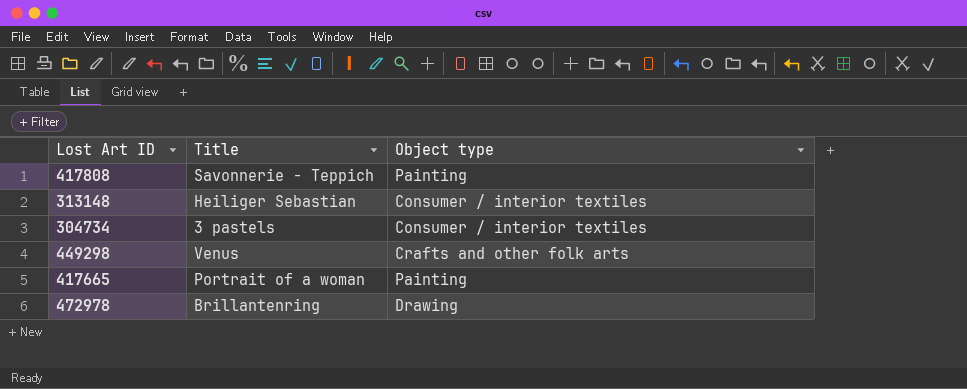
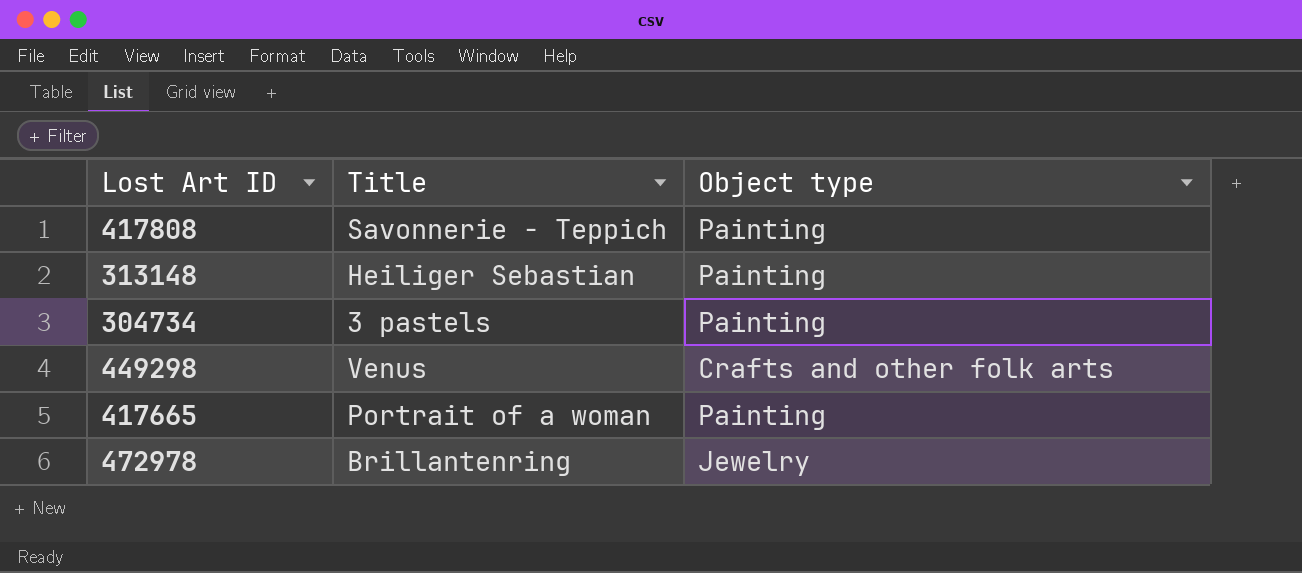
313148 | Object type: Consumer / interior textiles -> Painting
304734 | Object type: Consumer / interior textiles -> Painting
472978 | Object type: Drawing -> Jewelry

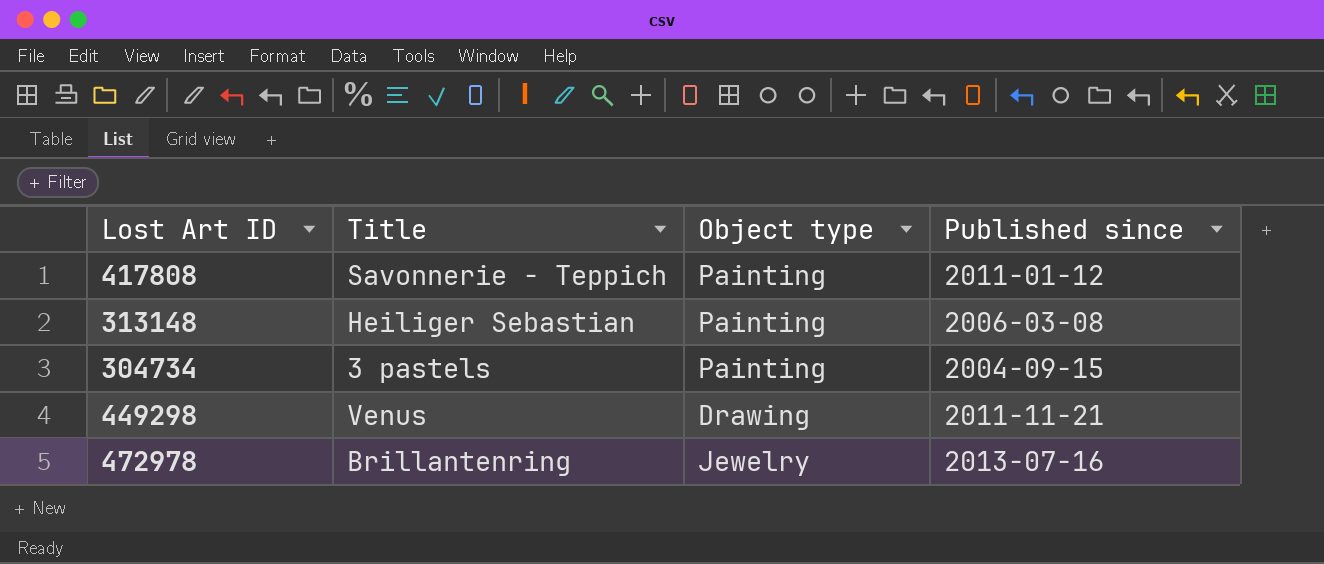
column Published since | position: none -> 4
row 417665: Portrait of a woman | Painting -> none
449298 | Object type: Crafts and other folk arts -> Drawing

